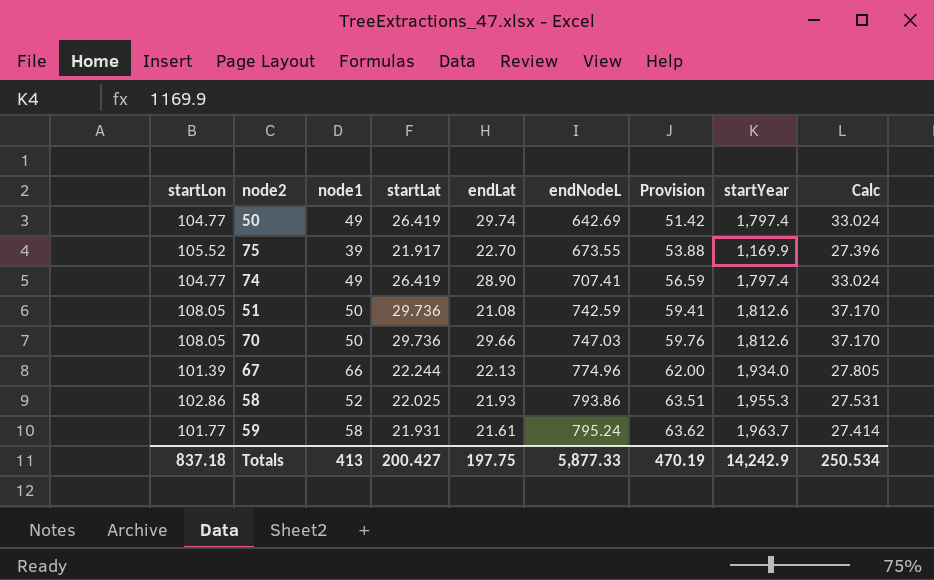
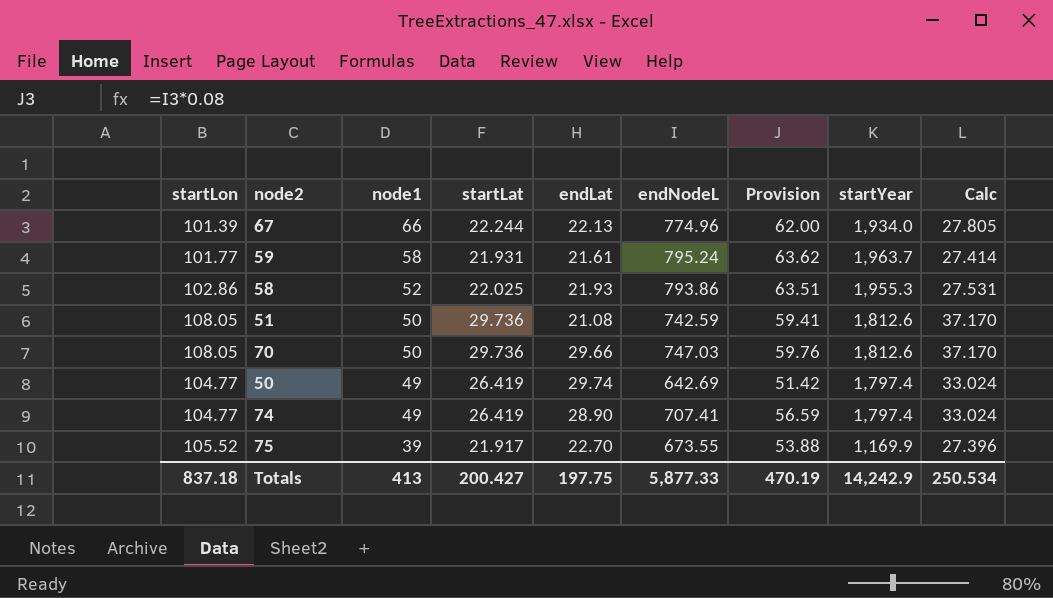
row order: endNodeL ascending -> node1 descending

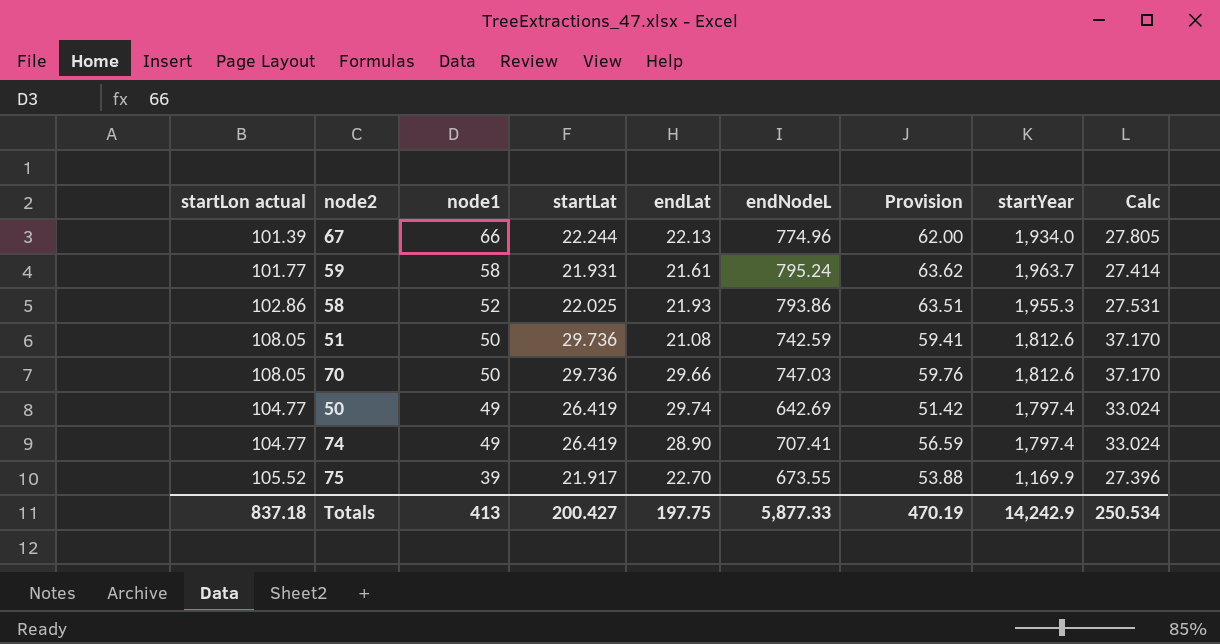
column name: startLon -> startLon actual

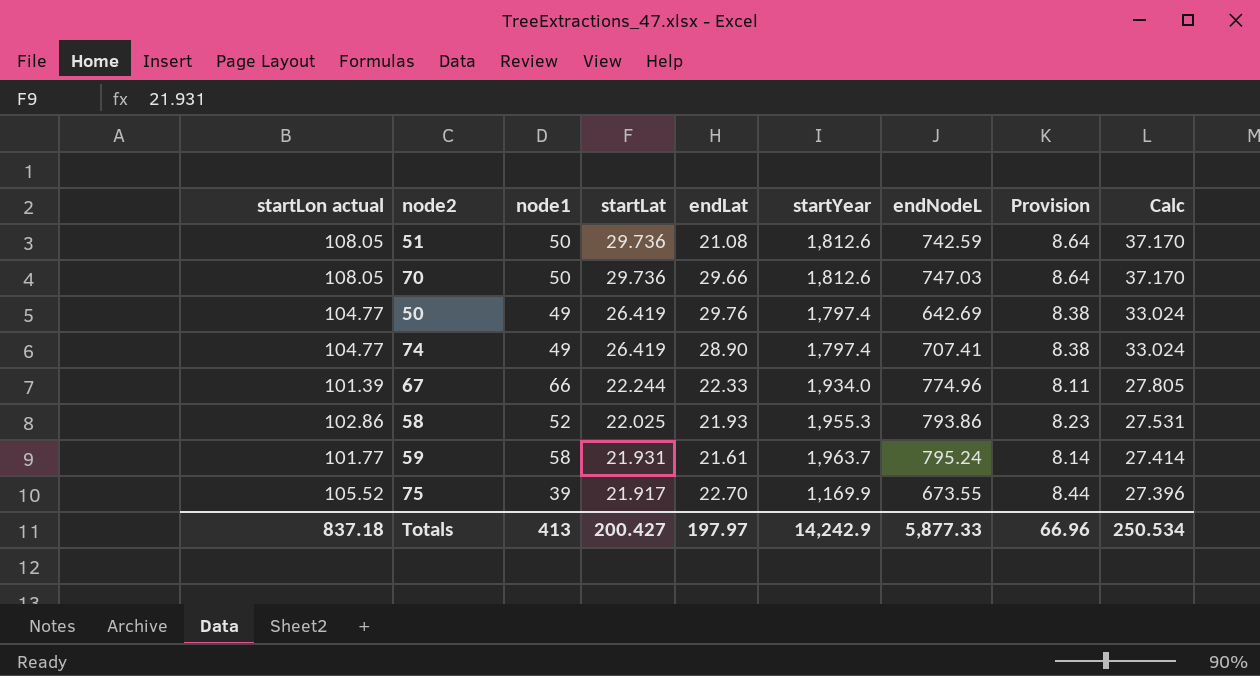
row order: node1 descending -> startLat descending
column startYear | position: 8 -> 6
column Provision | formula: [endNodeL] * 0.08 -> [startLon actual] * 0.08
50 | endLat: 29.74 -> 29.76
67 | endLat: 22.13 -> 22.33
Totals | endLat: 197.75 -> 197.97
Totals | Provision: 470.19 -> 66.96

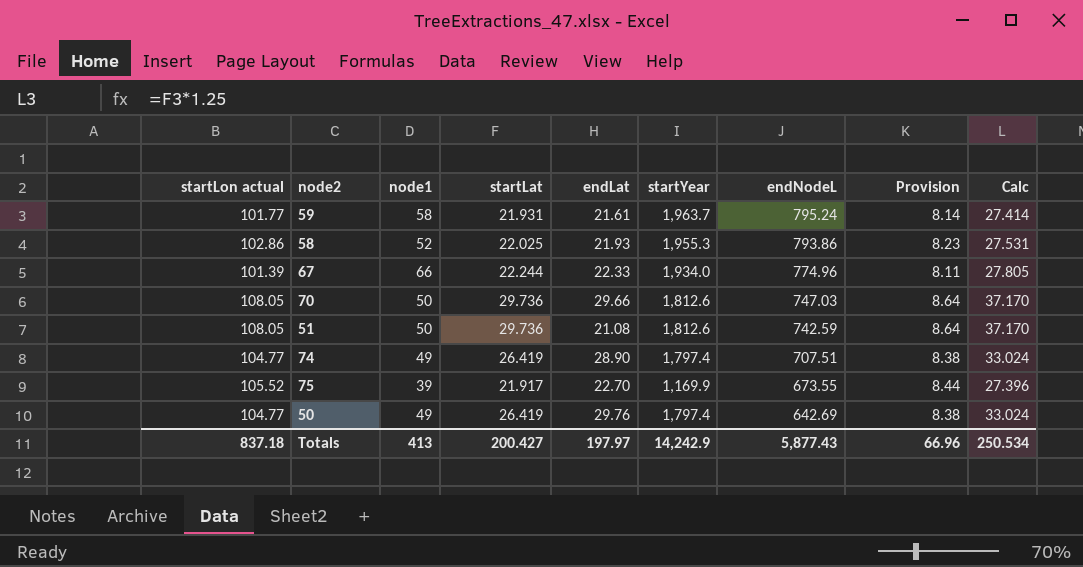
row order: startLat descending -> endNodeL descending
74 | endNodeL: 707.41 -> 707.51
Totals | endNodeL: 5,877.33 -> 5,877.43

